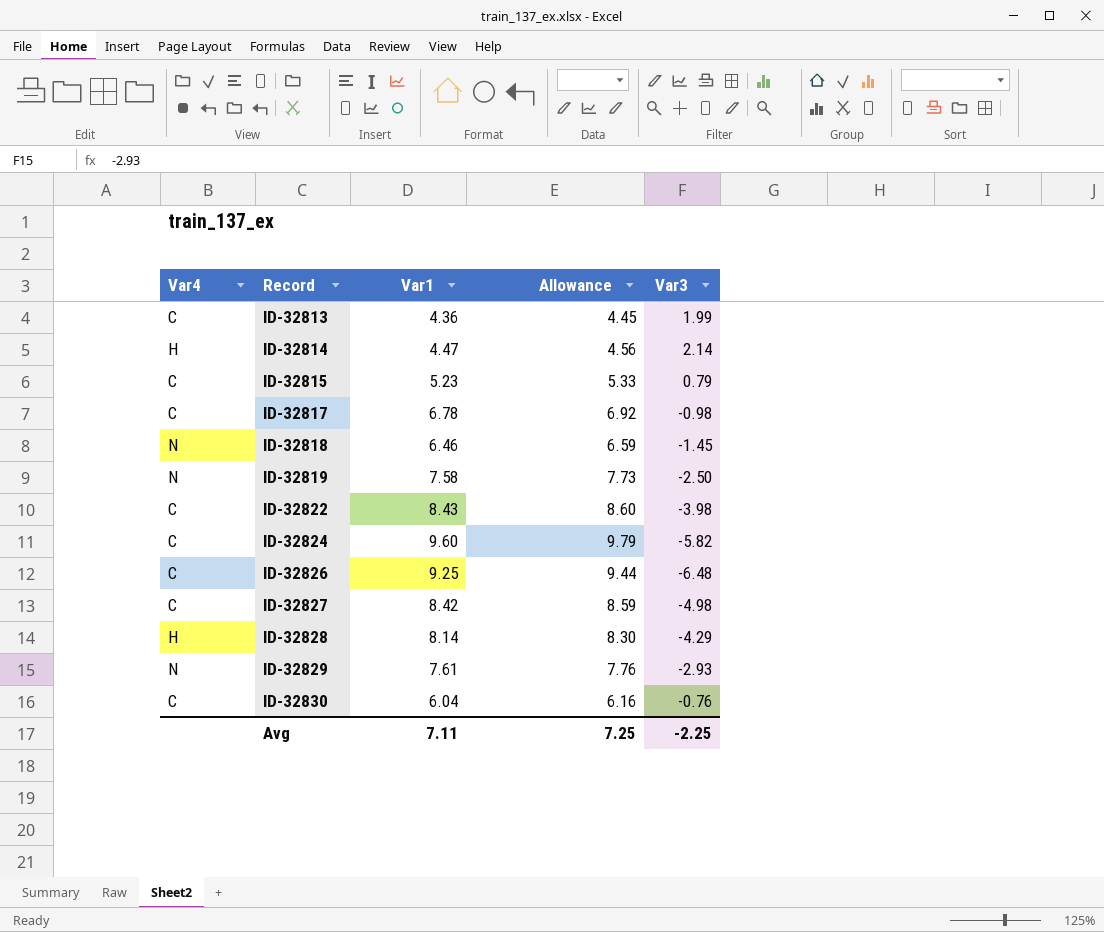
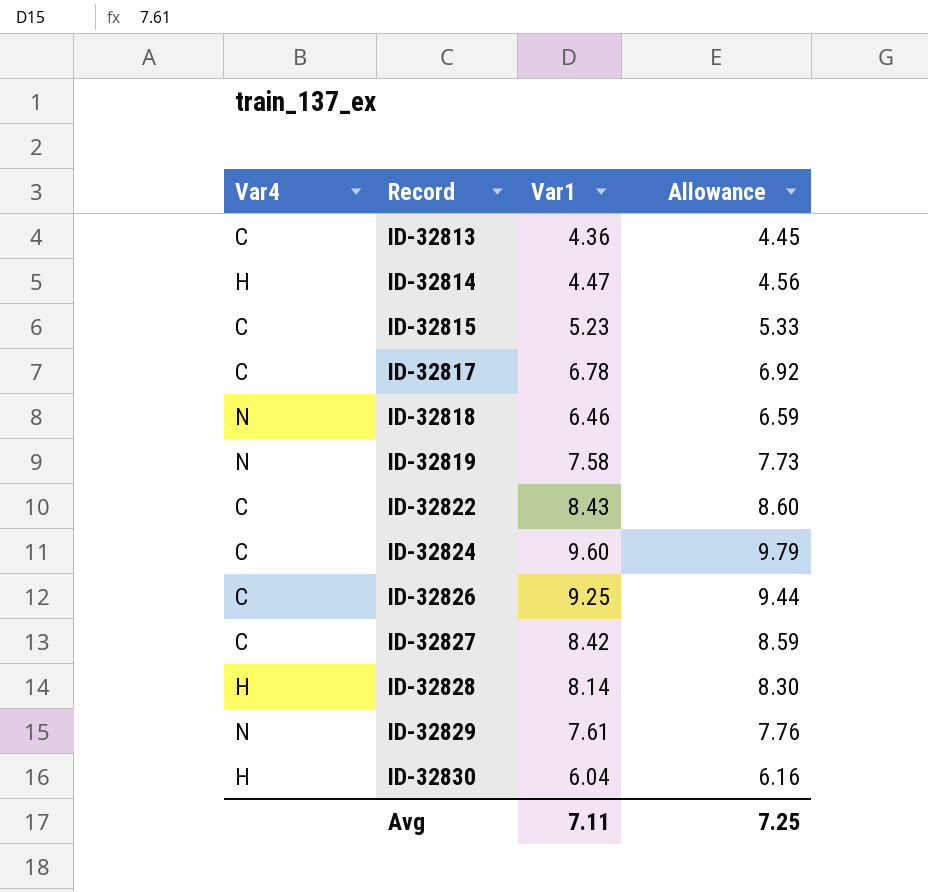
column Var3 | position: 5 -> none
ID-32830 | Var4: C -> H

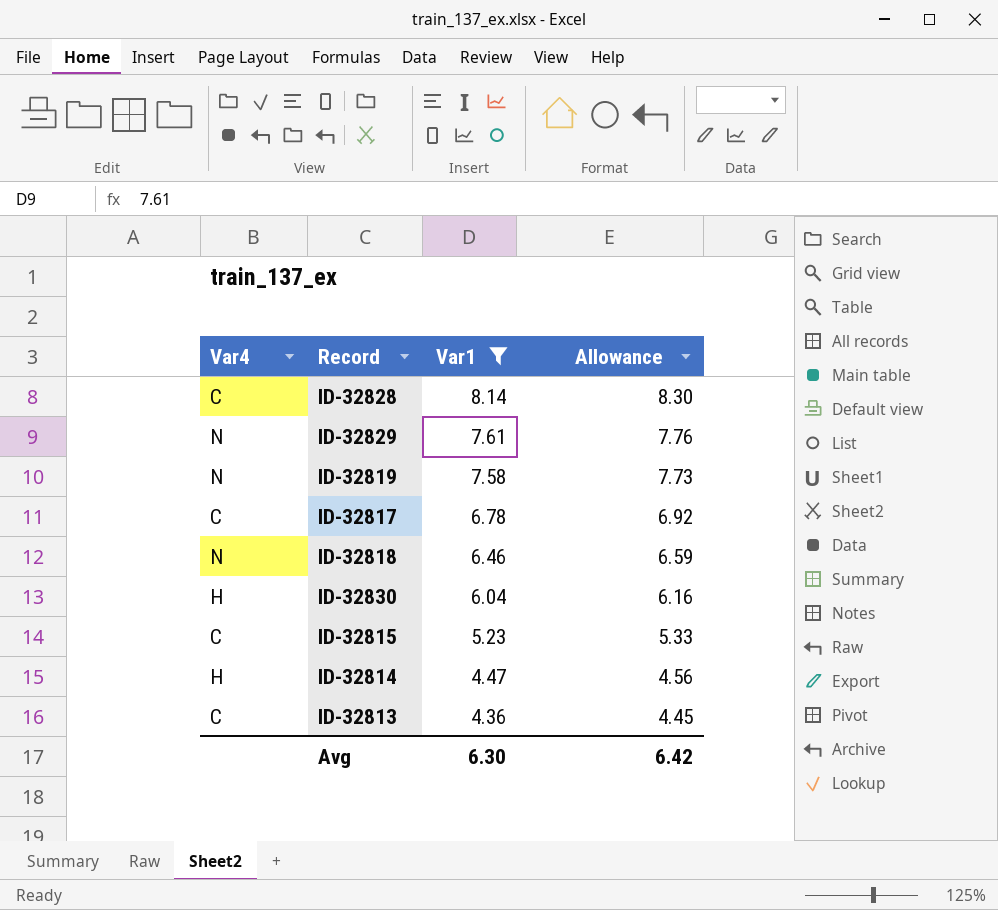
filter: none -> Var1 <= 8.14
row order: Record ascending -> Var1 descending
ID-32828 | Var4: H -> C
Avg | Var1: 7.11 -> 6.30
Avg | Allowance: 7.25 -> 6.42

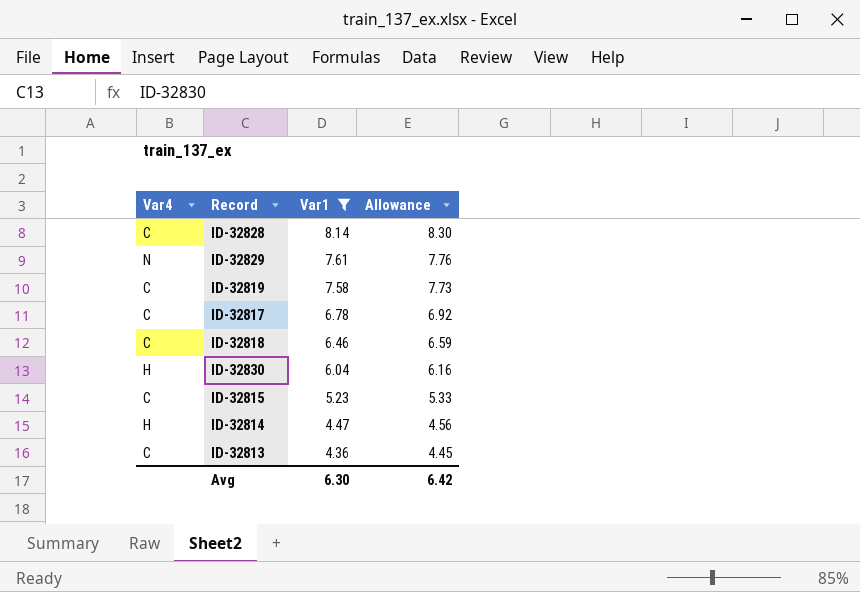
ID-32819 | Var4: N -> C
ID-32818 | Var4: N -> C

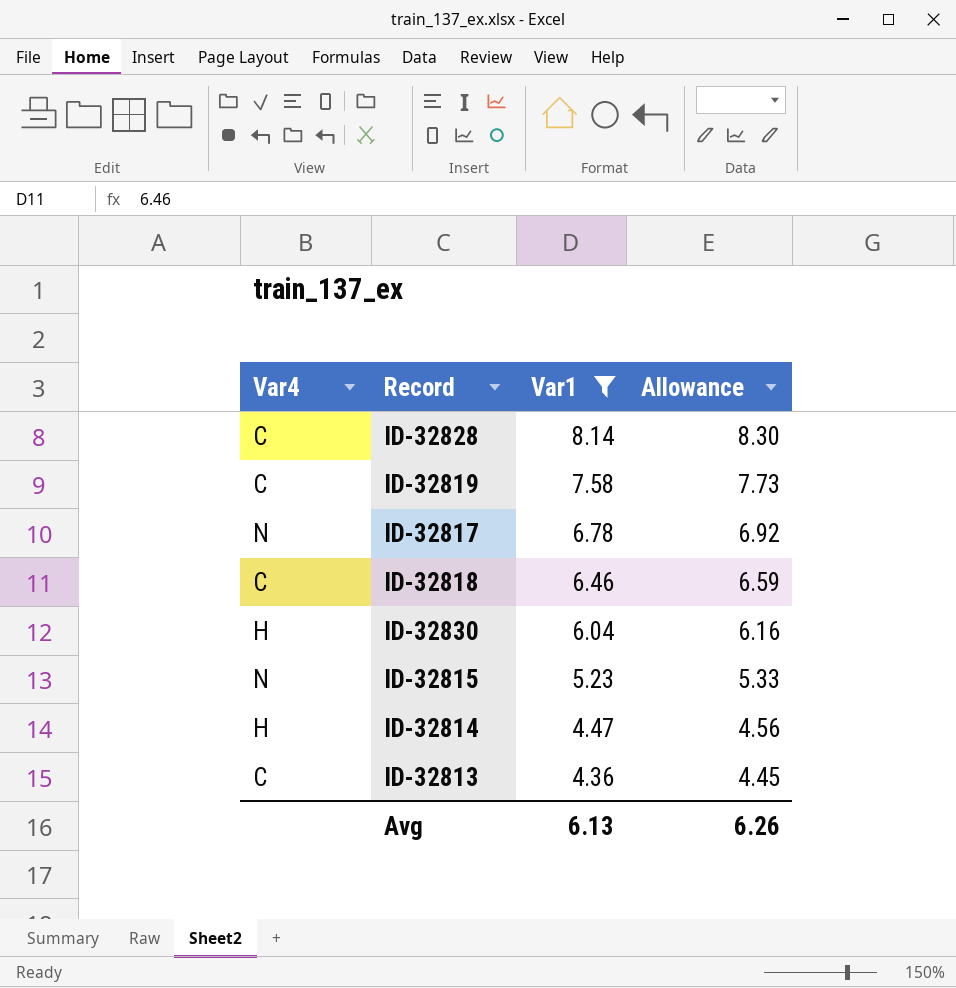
row ID-32829: N | 7.61 | 7.76 -> none
ID-32817 | Var4: C -> N
ID-32815 | Var4: C -> N
Avg | Var1: 6.30 -> 6.13
Avg | Allowance: 6.42 -> 6.26

